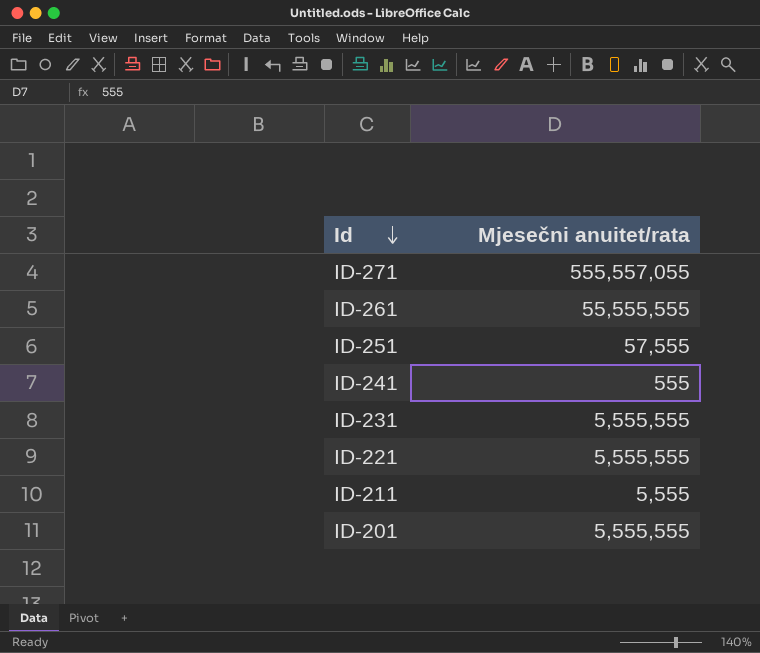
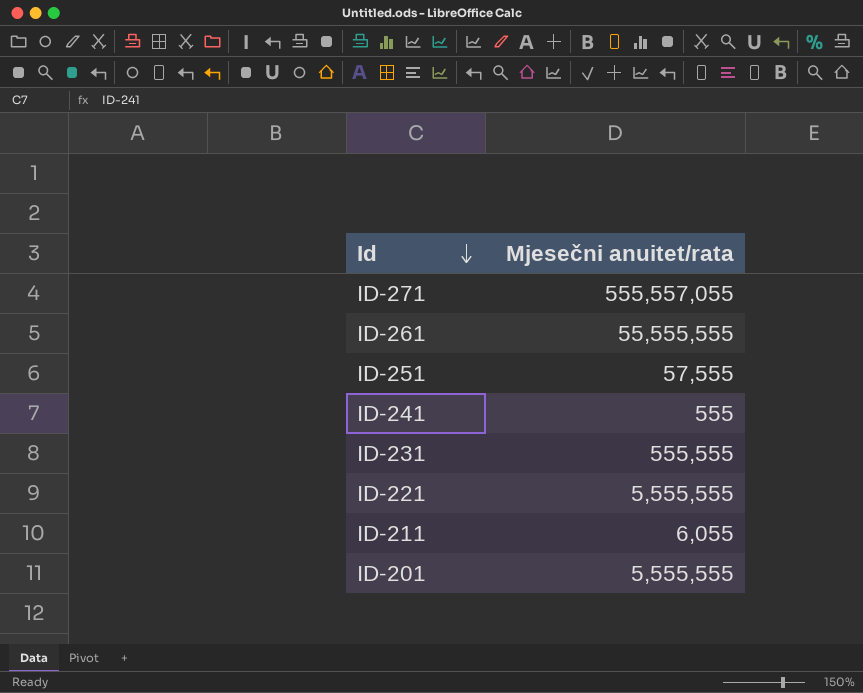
ID-231 | Mjesečni anuitet/rata: 5,555,555 -> 555,555
ID-211 | Mjesečni anuitet/rata: 5,555 -> 6,055

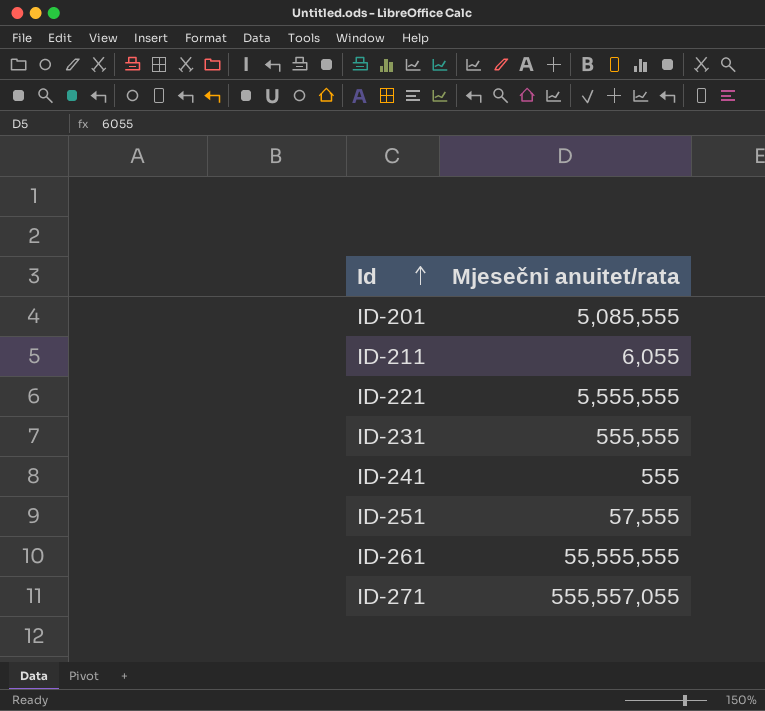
row order: Id descending -> Id ascending
ID-201 | Mjesečni anuitet/rata: 5,555,555 -> 5,085,555

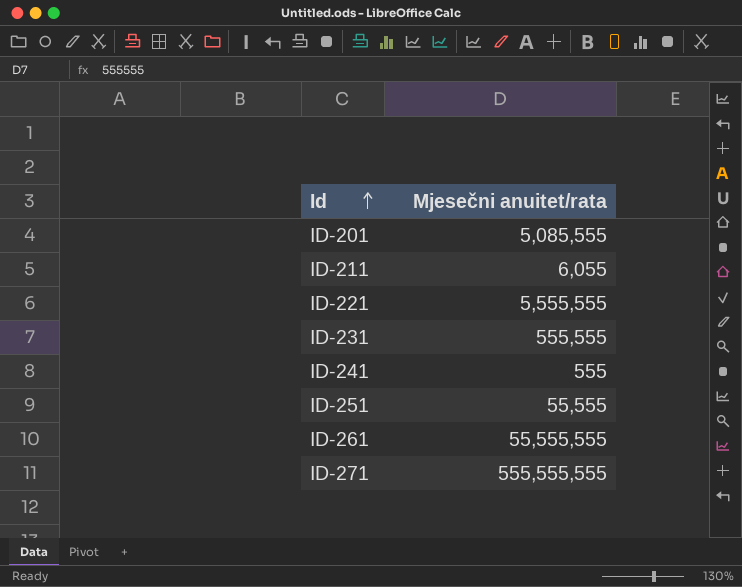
ID-251 | Mjesečni anuitet/rata: 57,555 -> 55,555
ID-271 | Mjesečni anuitet/rata: 555,557,055 -> 555,555,555

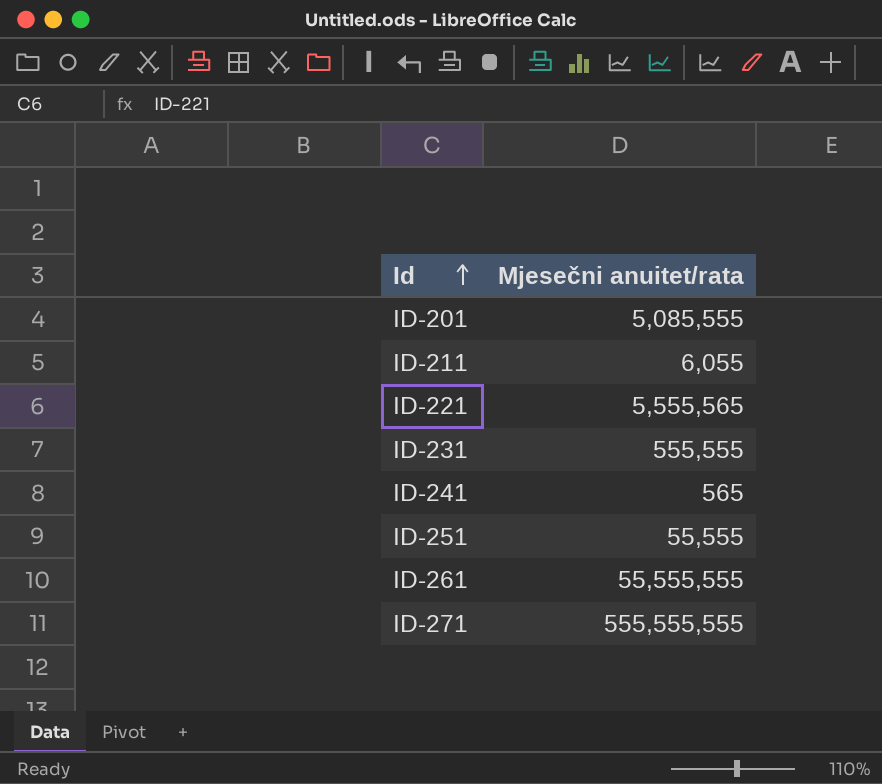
ID-221 | Mjesečni anuitet/rata: 5,555,555 -> 5,555,565
ID-241 | Mjesečni anuitet/rata: 555 -> 565

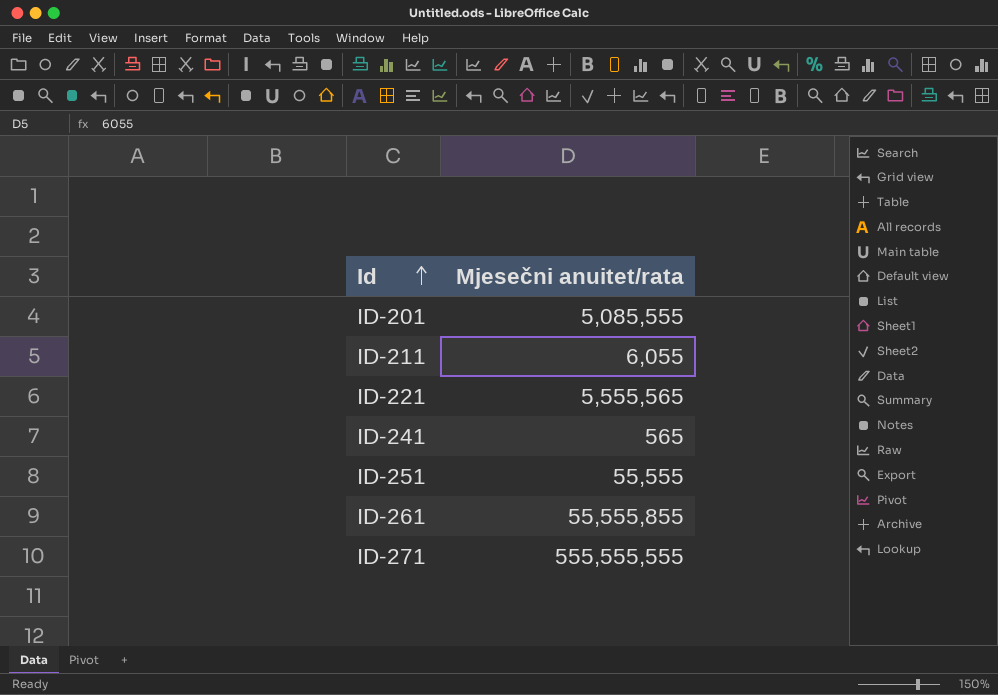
row ID-231: 555,555 -> none
ID-261 | Mjesečni anuitet/rata: 55,555,555 -> 55,555,855

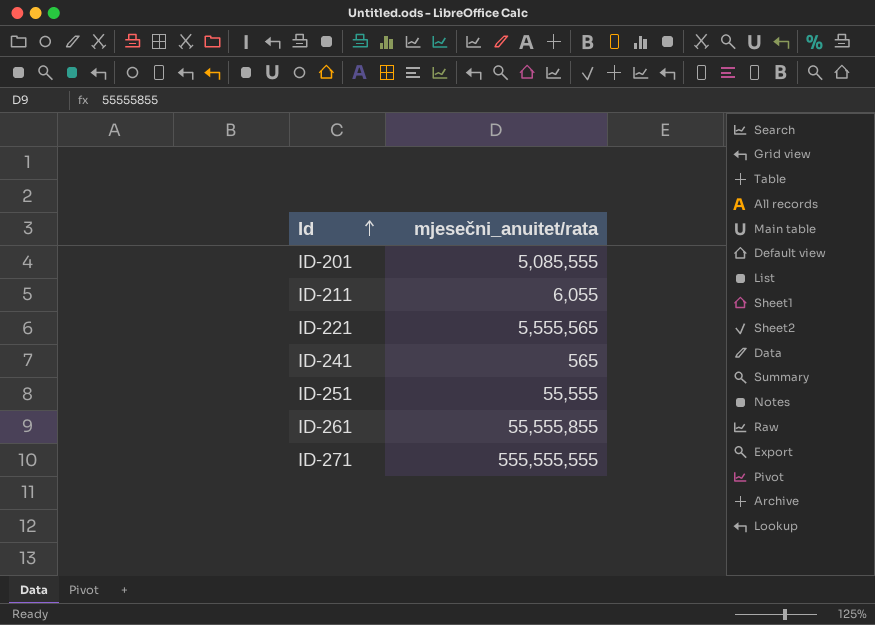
column name: Mjesečni anuitet/rata -> mjesečni_anuitet/rata

